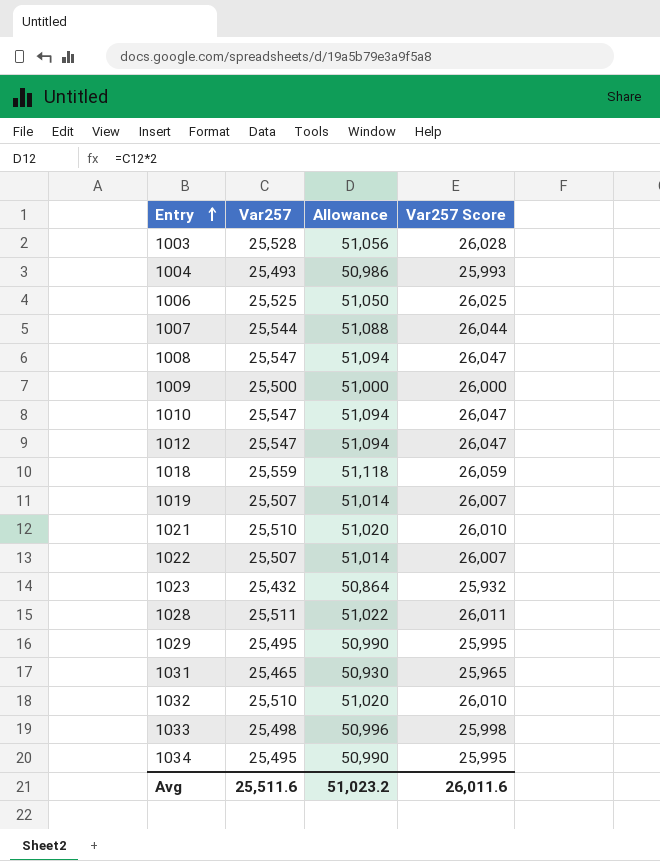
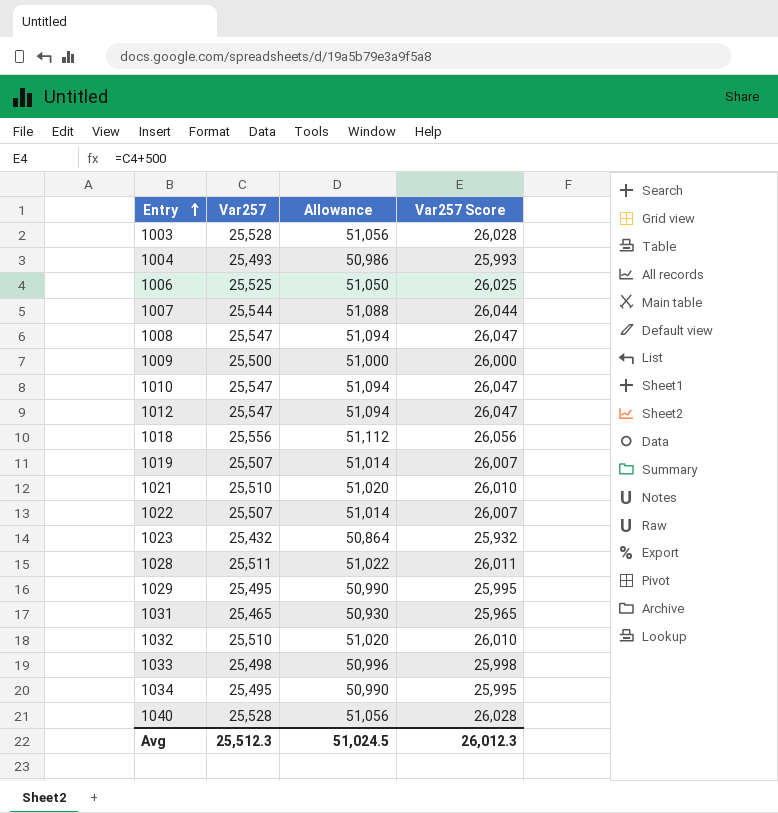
1018 | Var257: 25,559 -> 25,556
1018 | Allowance: 51,118 -> 51,112
1018 | Var257 Score: 26,059 -> 26,056
row 1040: none -> 25,528 | 51,056 | 26,028
Avg | Var257: 25,511.6 -> 25,512.3
Avg | Allowance: 51,023.2 -> 51,024.5
Avg | Var257 Score: 26,011.6 -> 26,012.3

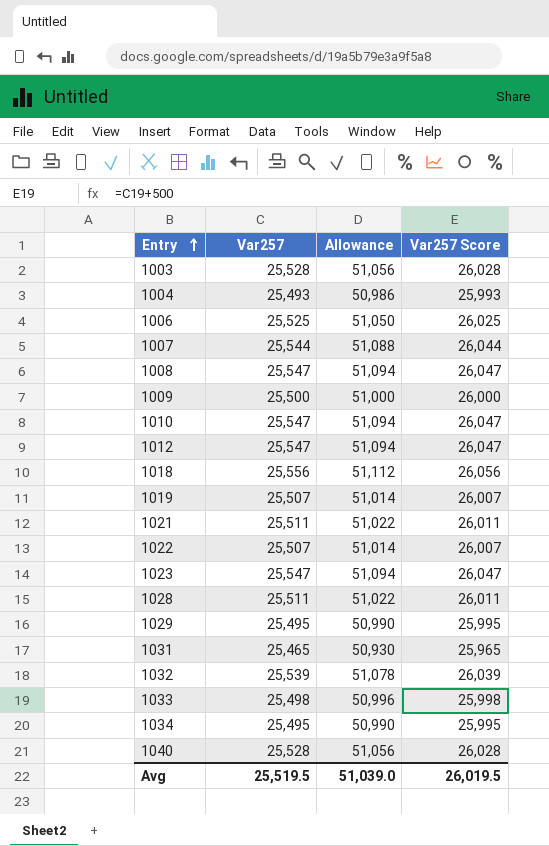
1021 | Var257: 25,510 -> 25,511
1021 | Allowance: 51,020 -> 51,022
1021 | Var257 Score: 26,010 -> 26,011
1023 | Var257: 25,432 -> 25,547
1023 | Allowance: 50,864 -> 51,094
1023 | Var257 Score: 25,932 -> 26,047
1032 | Var257: 25,510 -> 25,539
1032 | Allowance: 51,020 -> 51,078
1032 | Var257 Score: 26,010 -> 26,039
Avg | Var257: 25,512.3 -> 25,519.5
Avg | Allowance: 51,024.5 -> 51,039.0
Avg | Var257 Score: 26,012.3 -> 26,019.5

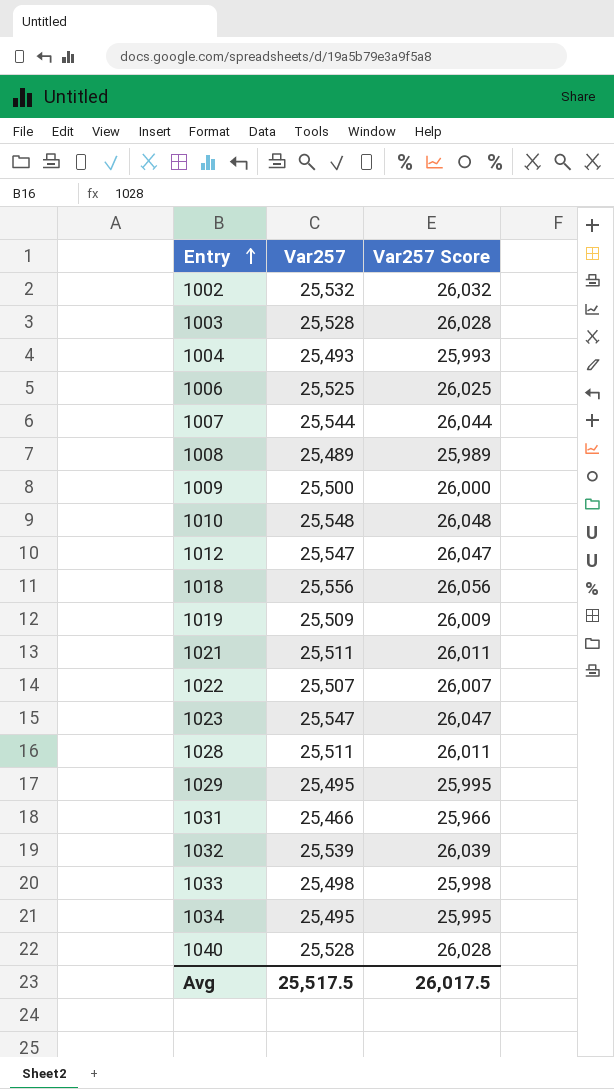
column Allowance | formula: [Var257] * 2 -> none
row 1002: none -> 25,532 | 26,032
1008 | Var257: 25,547 -> 25,489
1008 | Var257 Score: 26,047 -> 25,989
1010 | Var257: 25,547 -> 25,548
1010 | Var257 Score: 26,047 -> 26,048
1019 | Var257: 25,507 -> 25,509
1019 | Var257 Score: 26,007 -> 26,009
1031 | Var257: 25,465 -> 25,466
1031 | Var257 Score: 25,965 -> 25,966
Avg | Var257: 25,519.5 -> 25,517.5
Avg | Var257 Score: 26,019.5 -> 26,017.5

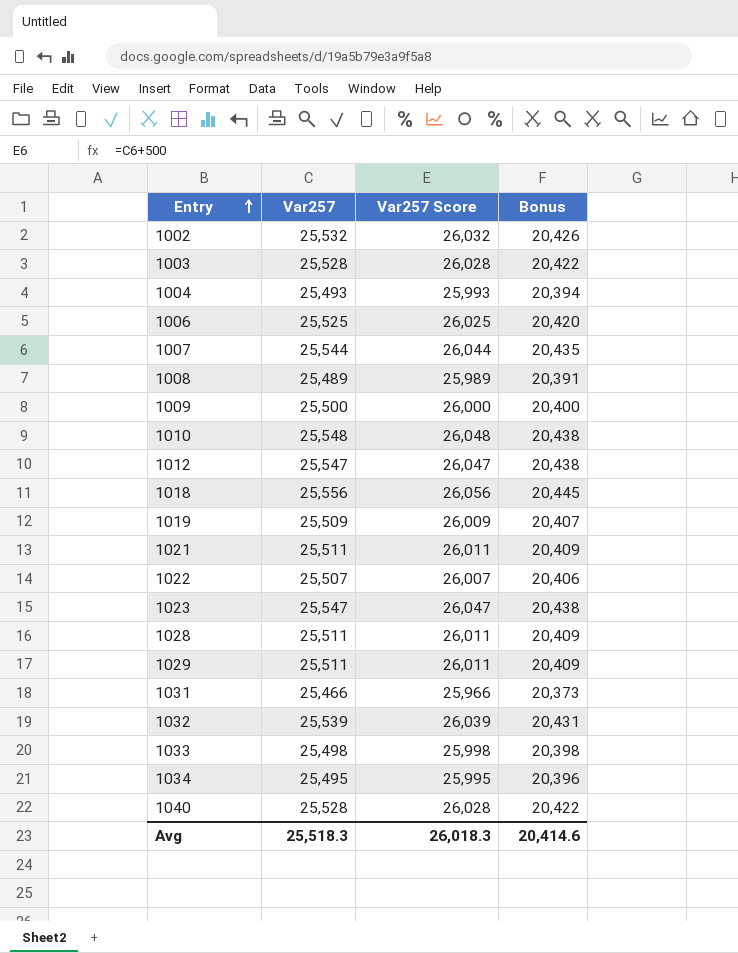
column Bonus | formula: none -> [Var257] * 0.8
1029 | Var257: 25,495 -> 25,511
1029 | Var257 Score: 25,995 -> 26,011
Avg | Var257: 25,517.5 -> 25,518.3
Avg | Var257 Score: 26,017.5 -> 26,018.3

